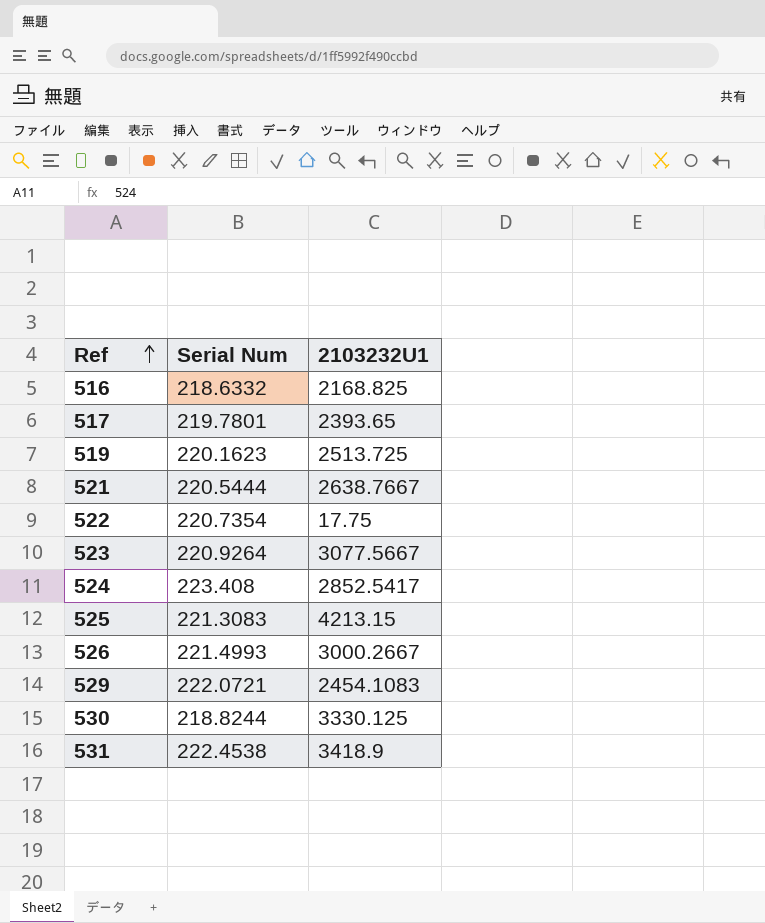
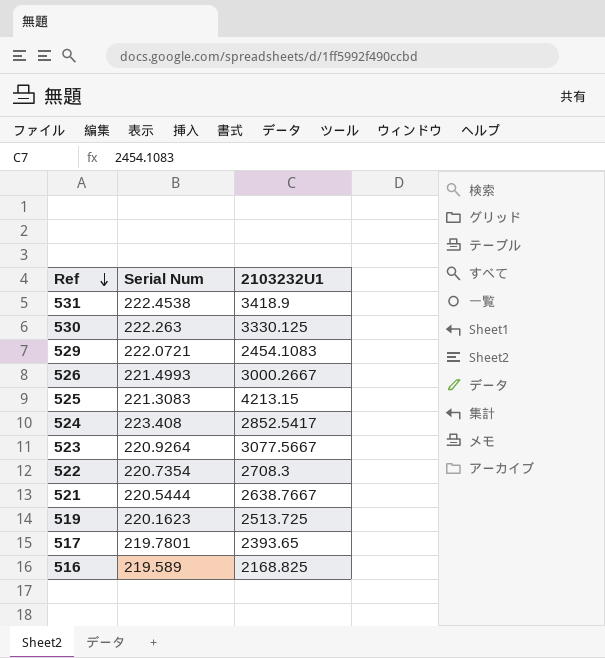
row order: Ref ascending -> Ref descending
530 | Serial Num: 218.8244 -> 222.263
522 | 2103232U1: 17.75 -> 2708.3
516 | Serial Num: 218.6332 -> 219.589

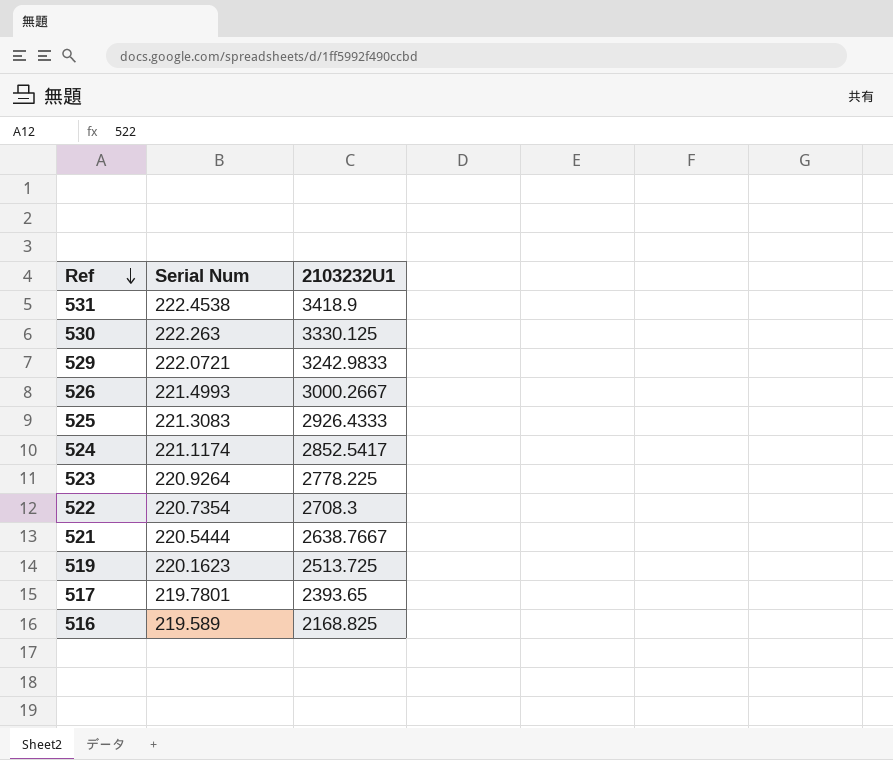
529 | 2103232U1: 2454.1083 -> 3242.9833
525 | 2103232U1: 4213.15 -> 2926.4333
524 | Serial Num: 223.408 -> 221.1174
523 | 2103232U1: 3077.5667 -> 2778.225

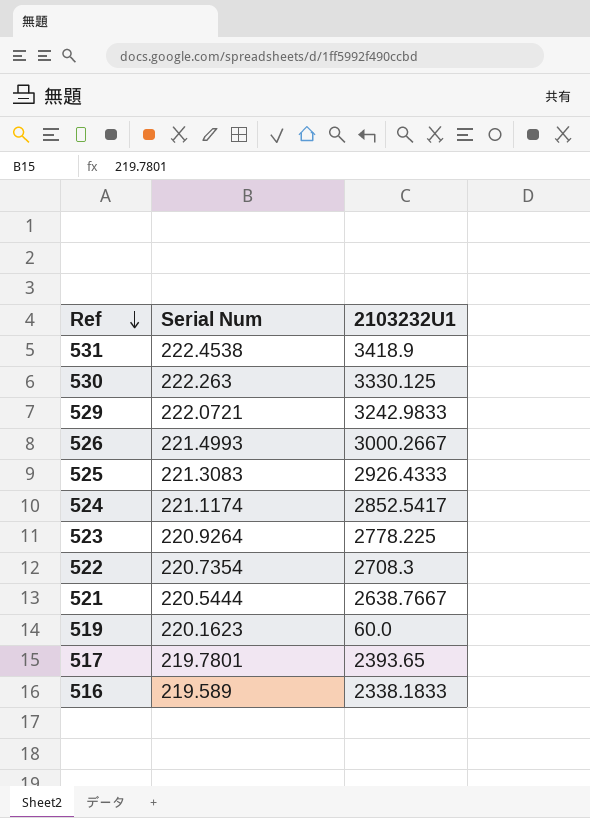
519 | 2103232U1: 2513.725 -> 60.0
516 | 2103232U1: 2168.825 -> 2338.1833

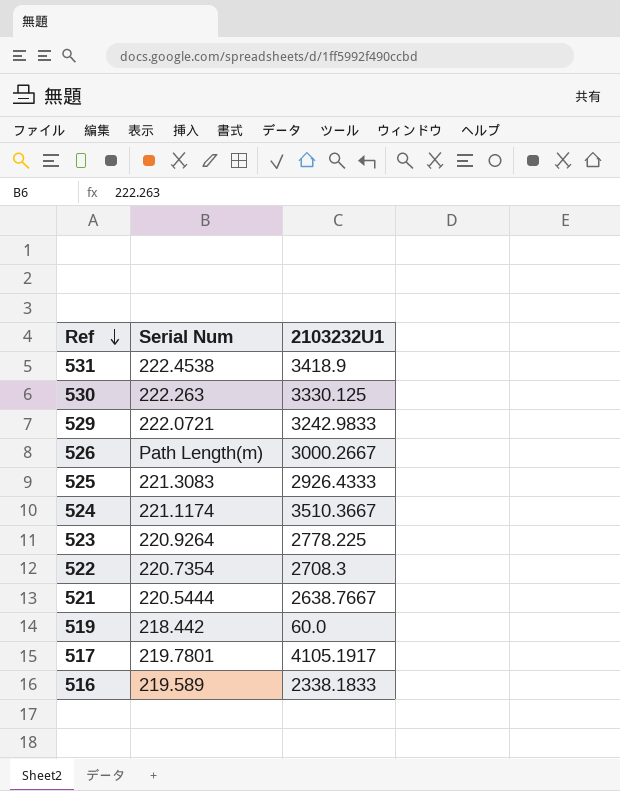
526 | Serial Num: 221.4993 -> Path Length(m)
524 | 2103232U1: 2852.5417 -> 3510.3667
519 | Serial Num: 220.1623 -> 218.442
517 | 2103232U1: 2393.65 -> 4105.1917

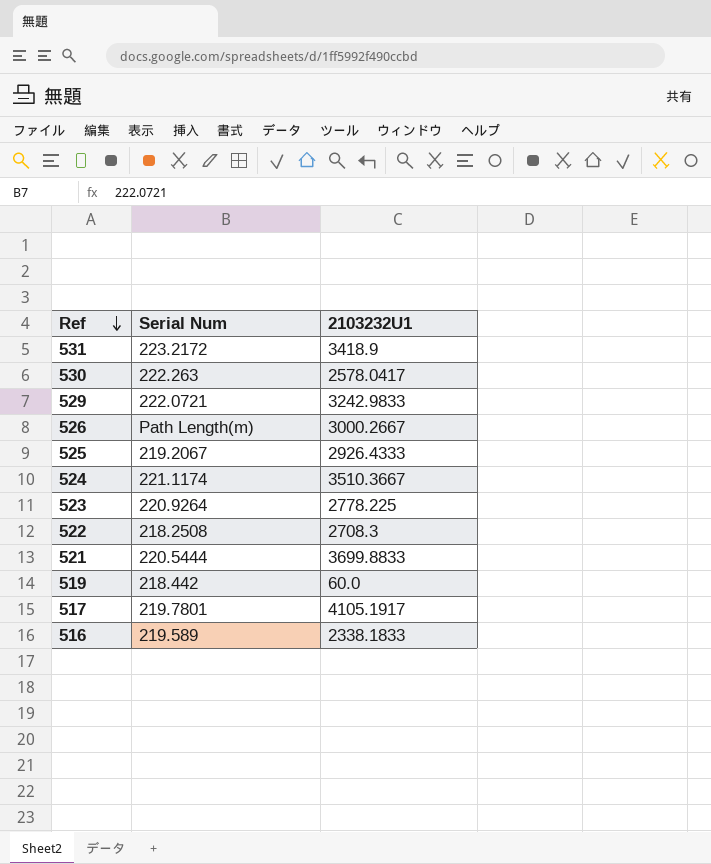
531 | Serial Num: 222.4538 -> 223.2172
530 | 2103232U1: 3330.125 -> 2578.0417
525 | Serial Num: 221.3083 -> 219.2067
522 | Serial Num: 220.7354 -> 218.2508
521 | 2103232U1: 2638.7667 -> 3699.8833

